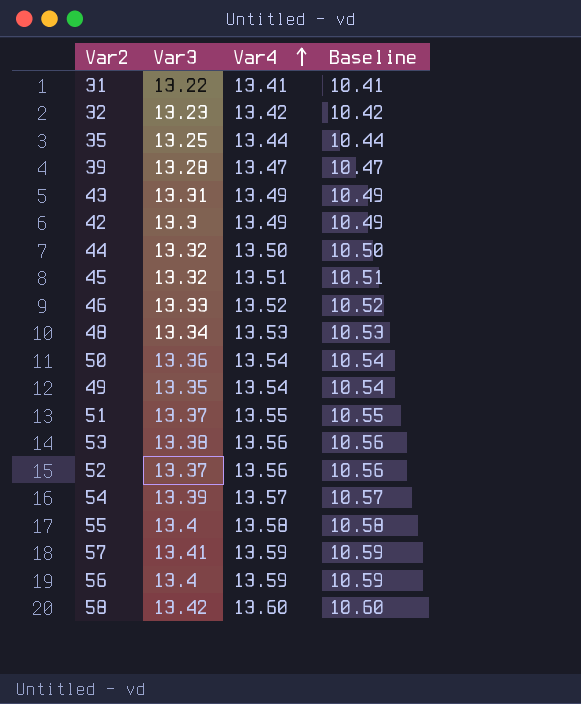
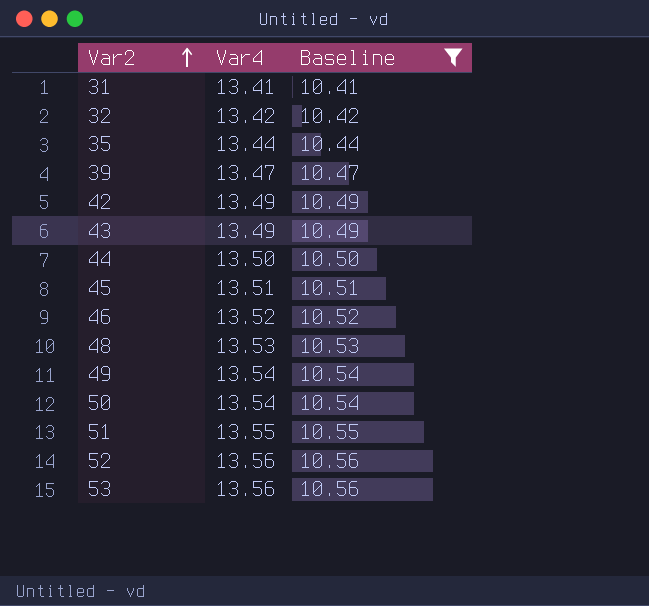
filter: none -> Baseline <= 10.56
row order: Var4 ascending -> Var2 ascending
column Var3 | position: 2 -> none

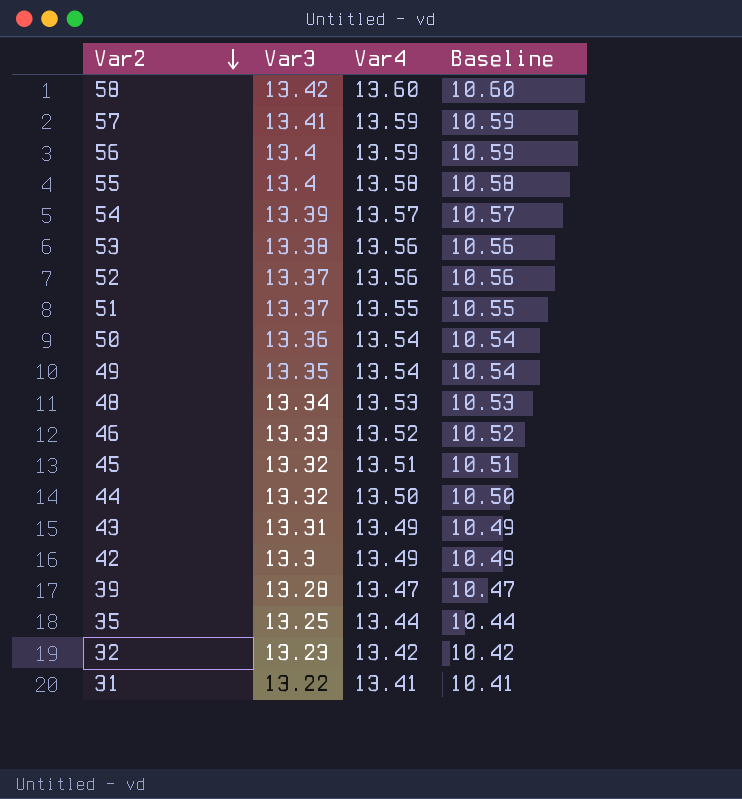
filter: Baseline <= 10.56 -> none
row order: Var2 ascending -> Var2 descending
column Var3 | position: none -> 2

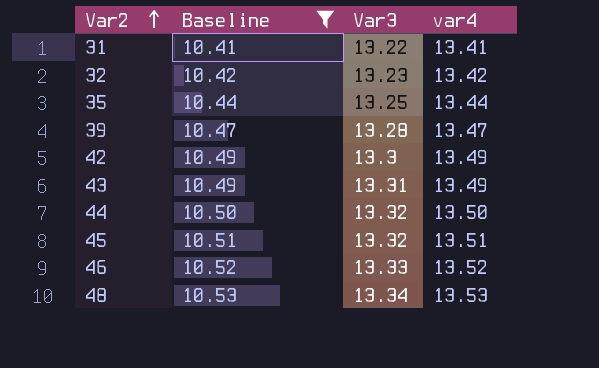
filter: none -> Baseline <= 10.53
row order: Var2 descending -> Var2 ascending
column Baseline | position: 4 -> 2
column name: Var4 -> var4

